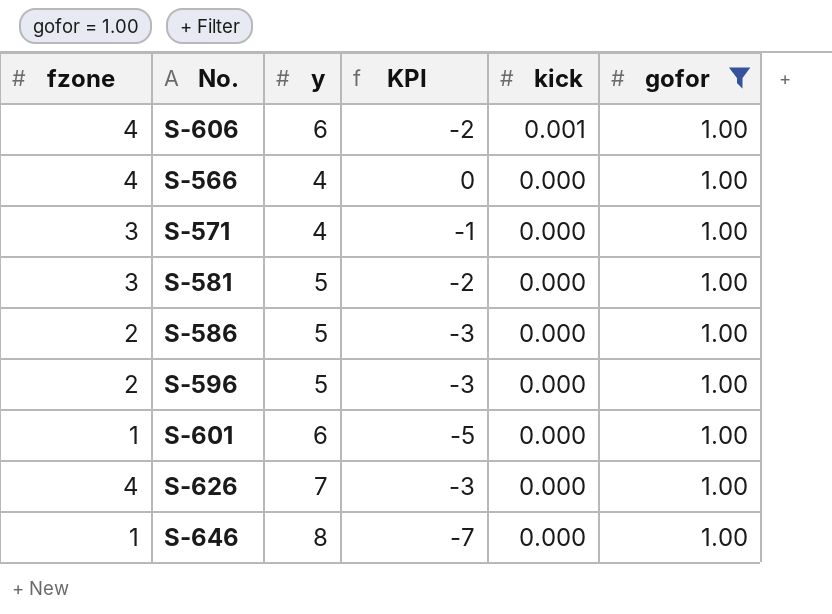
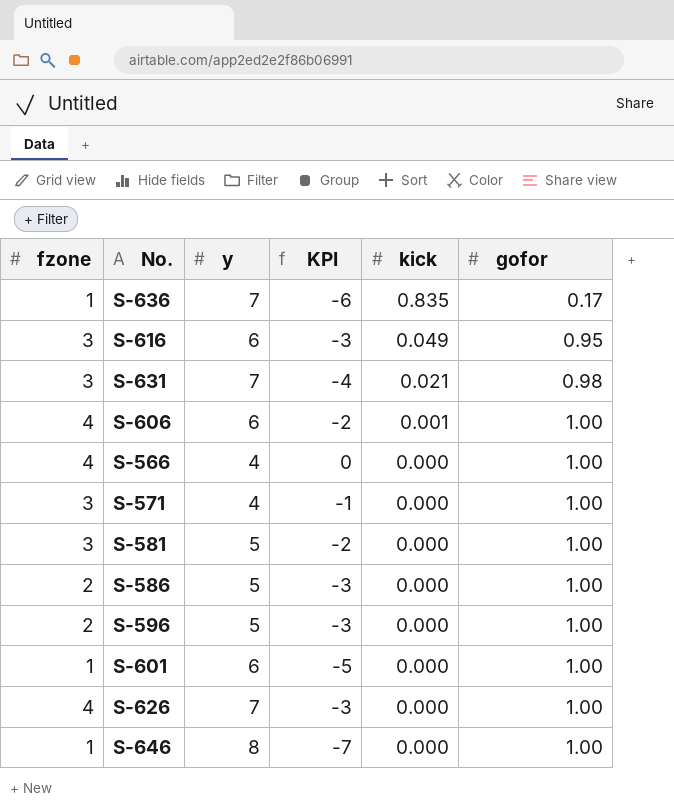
filter: gofor = 1.00 -> none

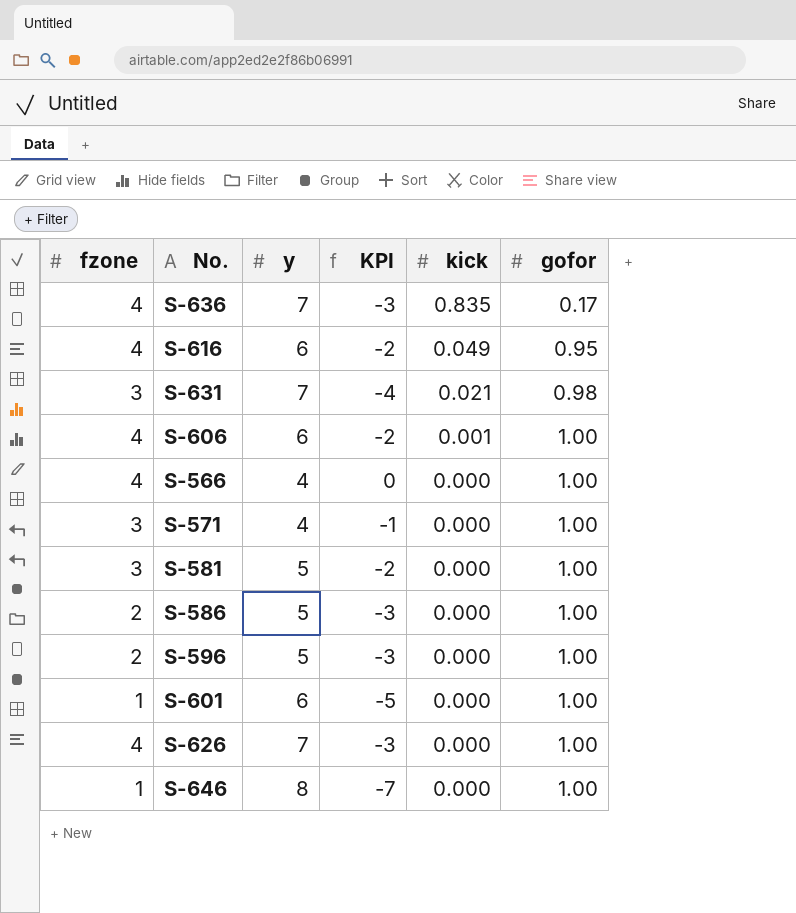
S-636 | fzone: 1 -> 4
S-636 | KPI: -6 -> -3
S-616 | fzone: 3 -> 4
S-616 | KPI: -3 -> -2

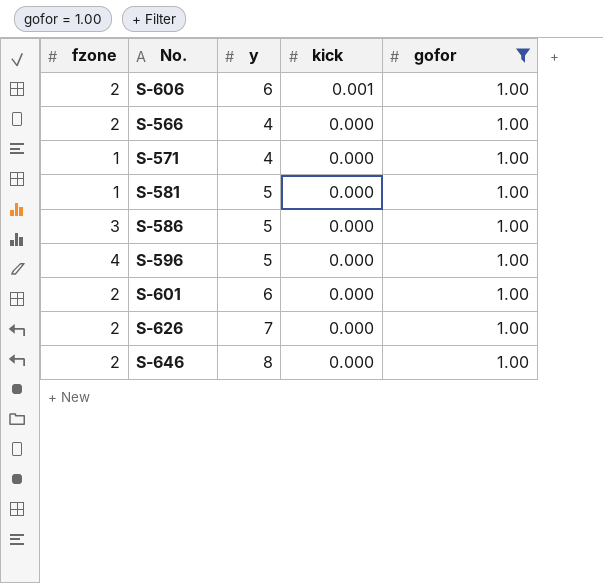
filter: none -> gofor = 1.00
column KPI | formula: [fzone] - [y] -> none
S-606 | fzone: 4 -> 2
S-566 | fzone: 4 -> 2
S-571 | fzone: 3 -> 1
S-581 | fzone: 3 -> 1
S-586 | fzone: 2 -> 3
S-596 | fzone: 2 -> 4
S-601 | fzone: 1 -> 2
S-626 | fzone: 4 -> 2
S-646 | fzone: 1 -> 2

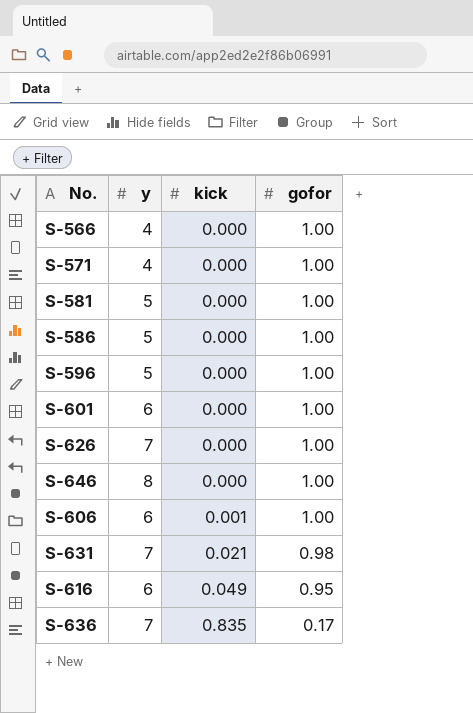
filter: gofor = 1.00 -> none
row order: kick descending -> kick ascending
column fzone | position: 1 -> none

